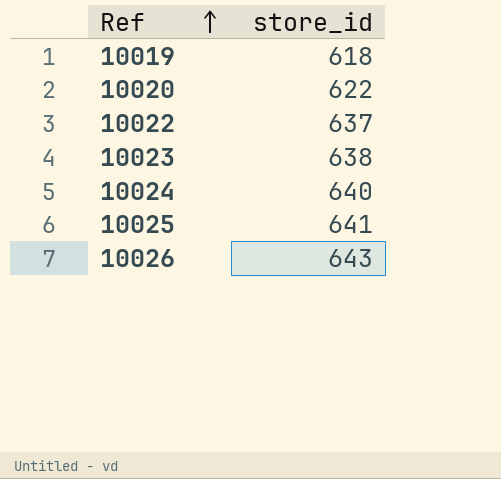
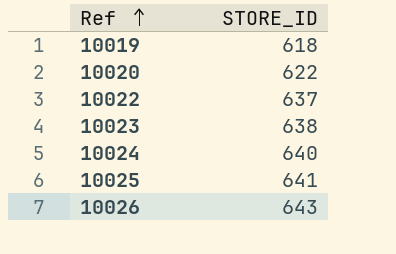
column name: store_id -> STORE_ID

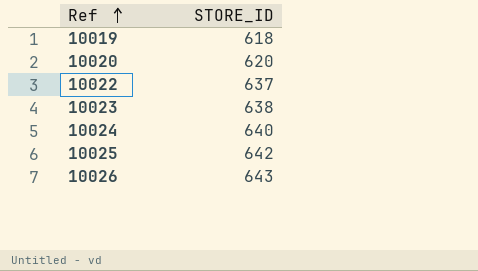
10020 | STORE_ID: 622 -> 620
10025 | STORE_ID: 641 -> 642

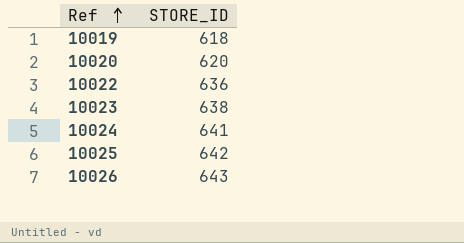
10022 | STORE_ID: 637 -> 636
10024 | STORE_ID: 640 -> 641

